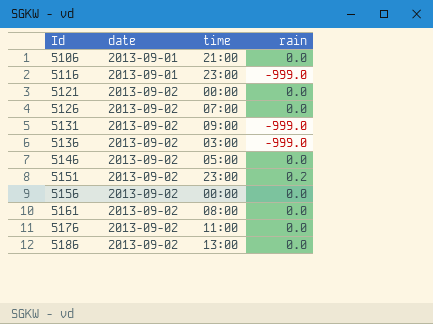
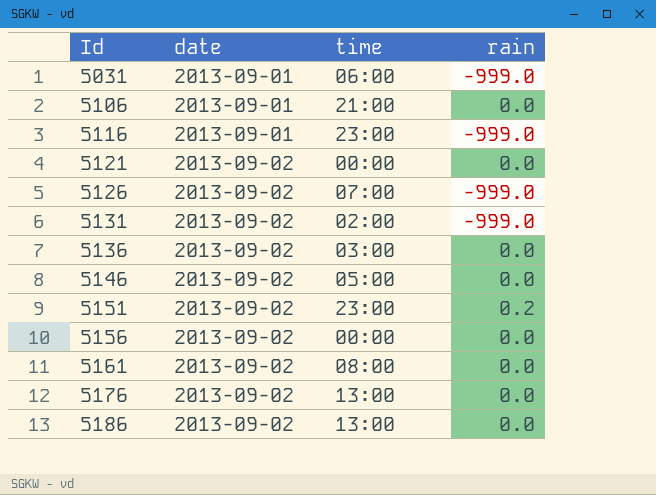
row 5031: none -> 2013-09-01 | 06:00 | -999.0
5126 | rain: 0.0 -> -999.0
5131 | time: 09:00 -> 02:00
5136 | rain: -999.0 -> 0.0
5176 | time: 11:00 -> 13:00

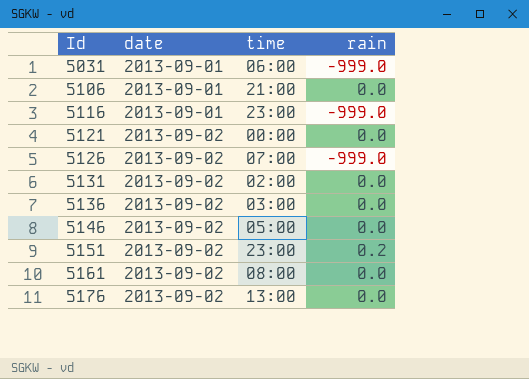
row 5156: 2013-09-02 | 00:00 | 0.0 -> none
row 5186: 2013-09-02 | 13:00 | 0.0 -> none
5131 | rain: -999.0 -> 0.0

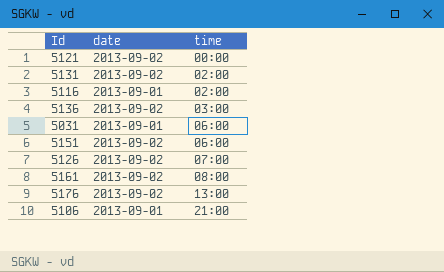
row order: Id ascending -> time ascending
column rain | position: 4 -> none
row 5146: 2013-09-02 | 05:00 | 0.0 -> none
5116 | time: 23:00 -> 02:00
5151 | time: 23:00 -> 06:00

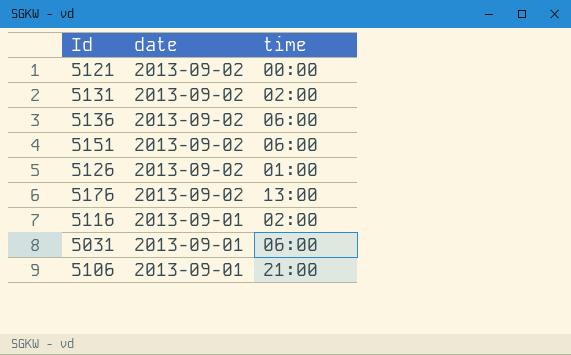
row order: time ascending -> date descending
row 5161: 2013-09-02 | 08:00 -> none
5136 | time: 03:00 -> 06:00
5126 | time: 07:00 -> 01:00

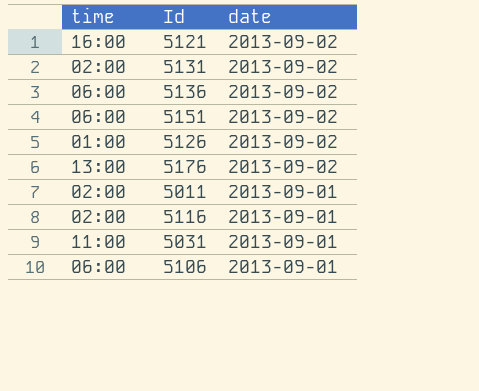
column time | position: 3 -> 1
5121 | time: 00:00 -> 16:00
row 5011: none -> 02:00 | 2013-09-01
5031 | time: 06:00 -> 11:00
5106 | time: 21:00 -> 06:00

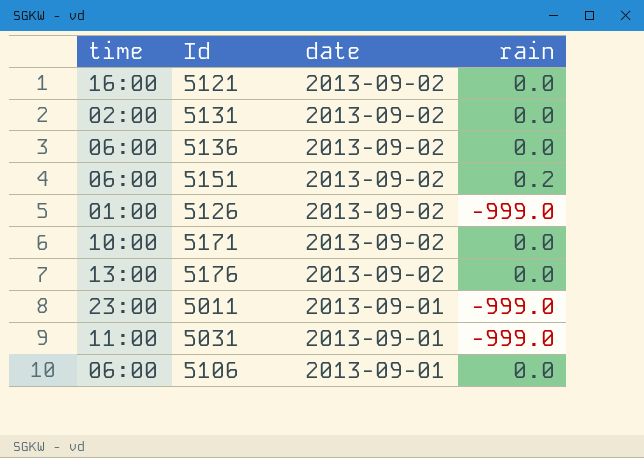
column rain | position: none -> 4
row 5116: 02:00 | 2013-09-01 -> none
row 5171: none -> 10:00 | 2013-09-02 | 0.0
5011 | time: 02:00 -> 23:00

